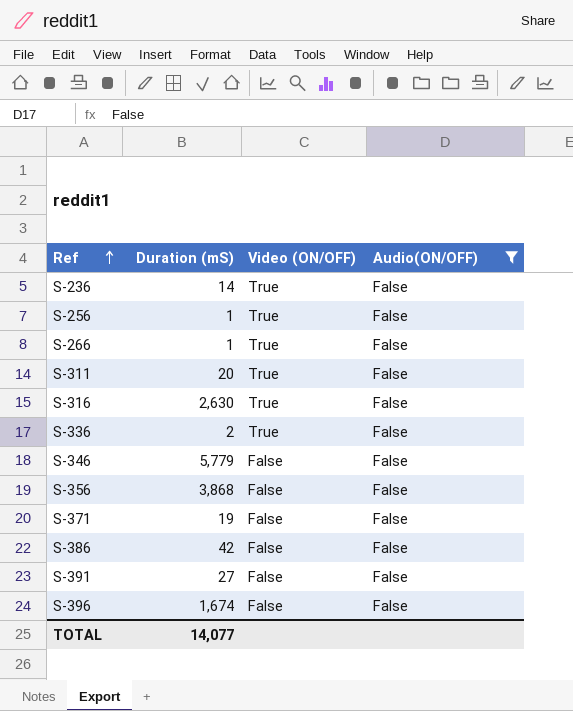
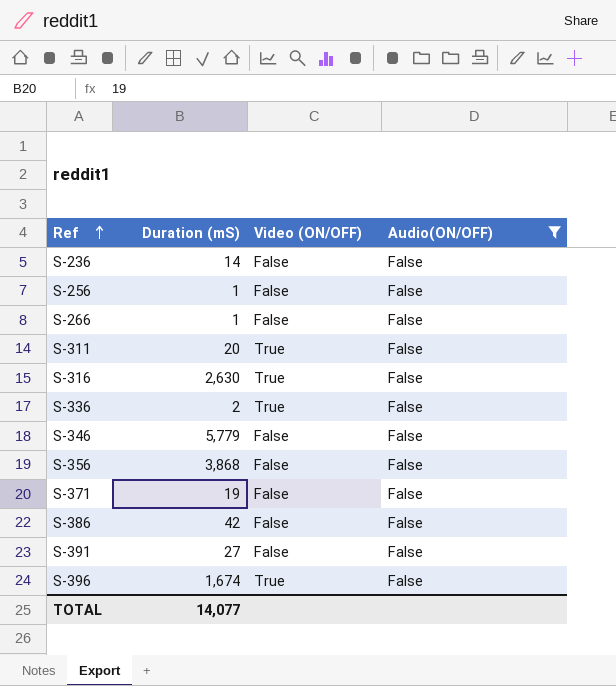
S-236 | Video (ON/OFF): True -> False
S-256 | Video (ON/OFF): True -> False
S-266 | Video (ON/OFF): True -> False
S-396 | Video (ON/OFF): False -> True

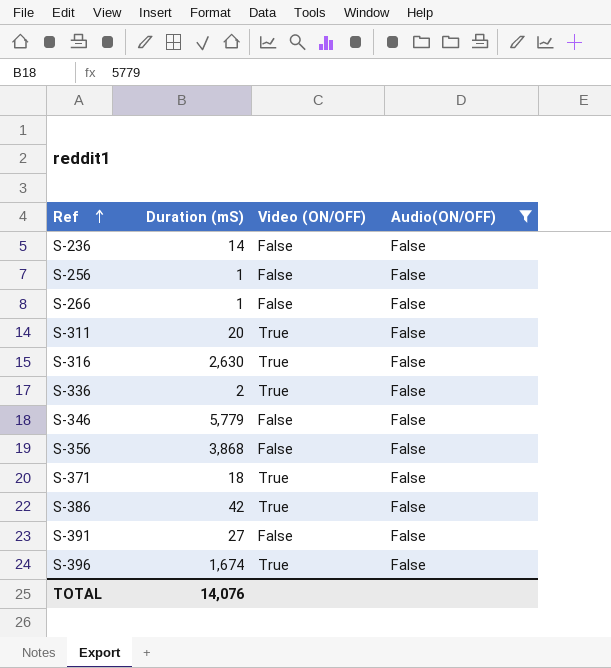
S-371 | Duration (mS): 19 -> 18
S-371 | Video (ON/OFF): False -> True
S-386 | Video (ON/OFF): False -> True
TOTAL | Duration (mS): 14,077 -> 14,076

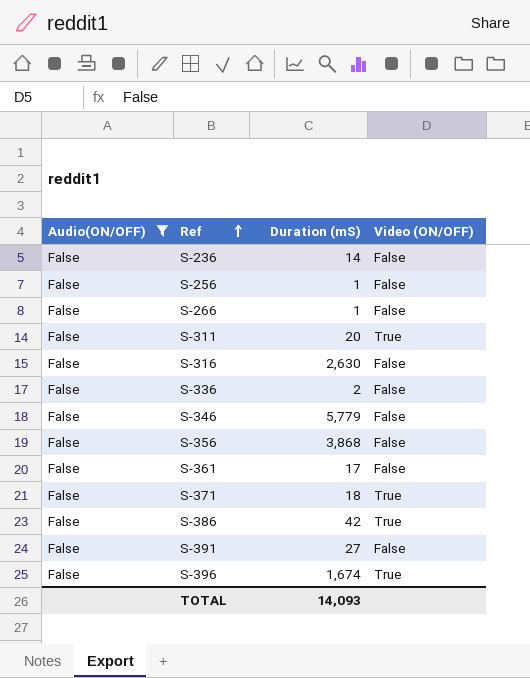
column Audio(ON/OFF) | position: 4 -> 1
S-316 | Video (ON/OFF): True -> False
S-336 | Video (ON/OFF): True -> False
row S-361: none -> False | 17 | False
TOTAL | Duration (mS): 14,076 -> 14,093

